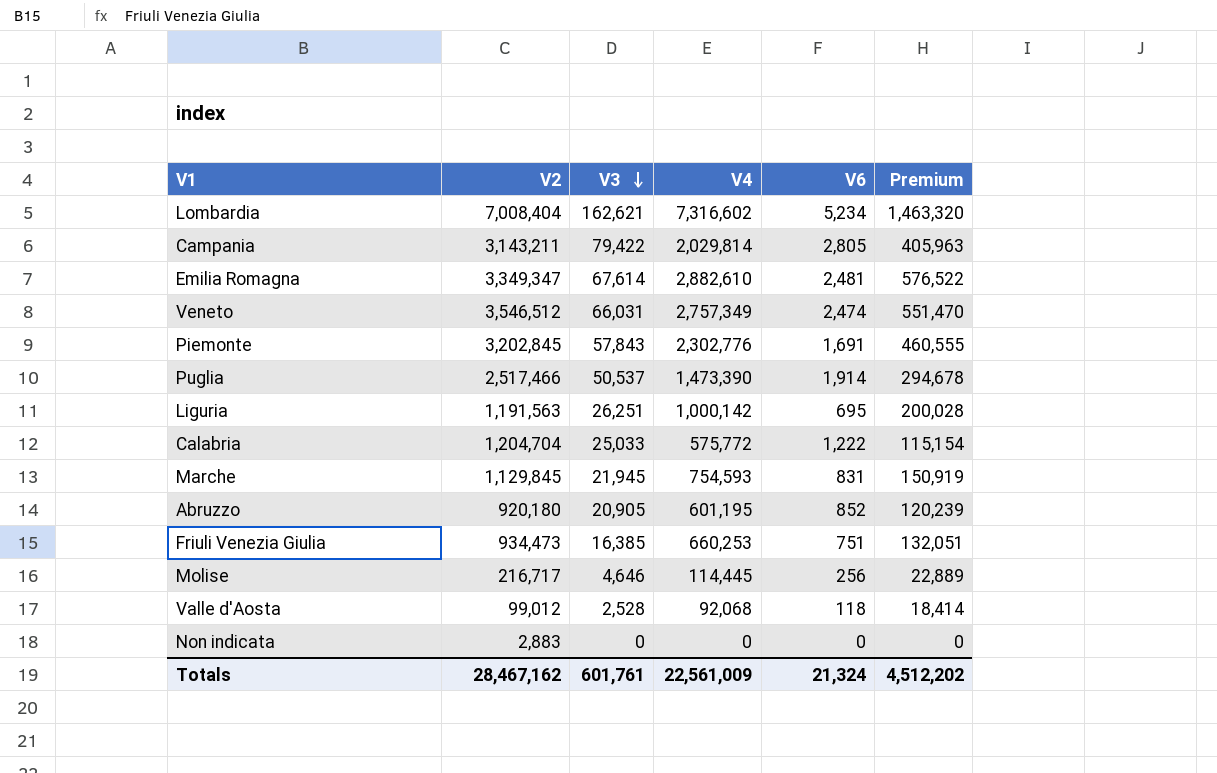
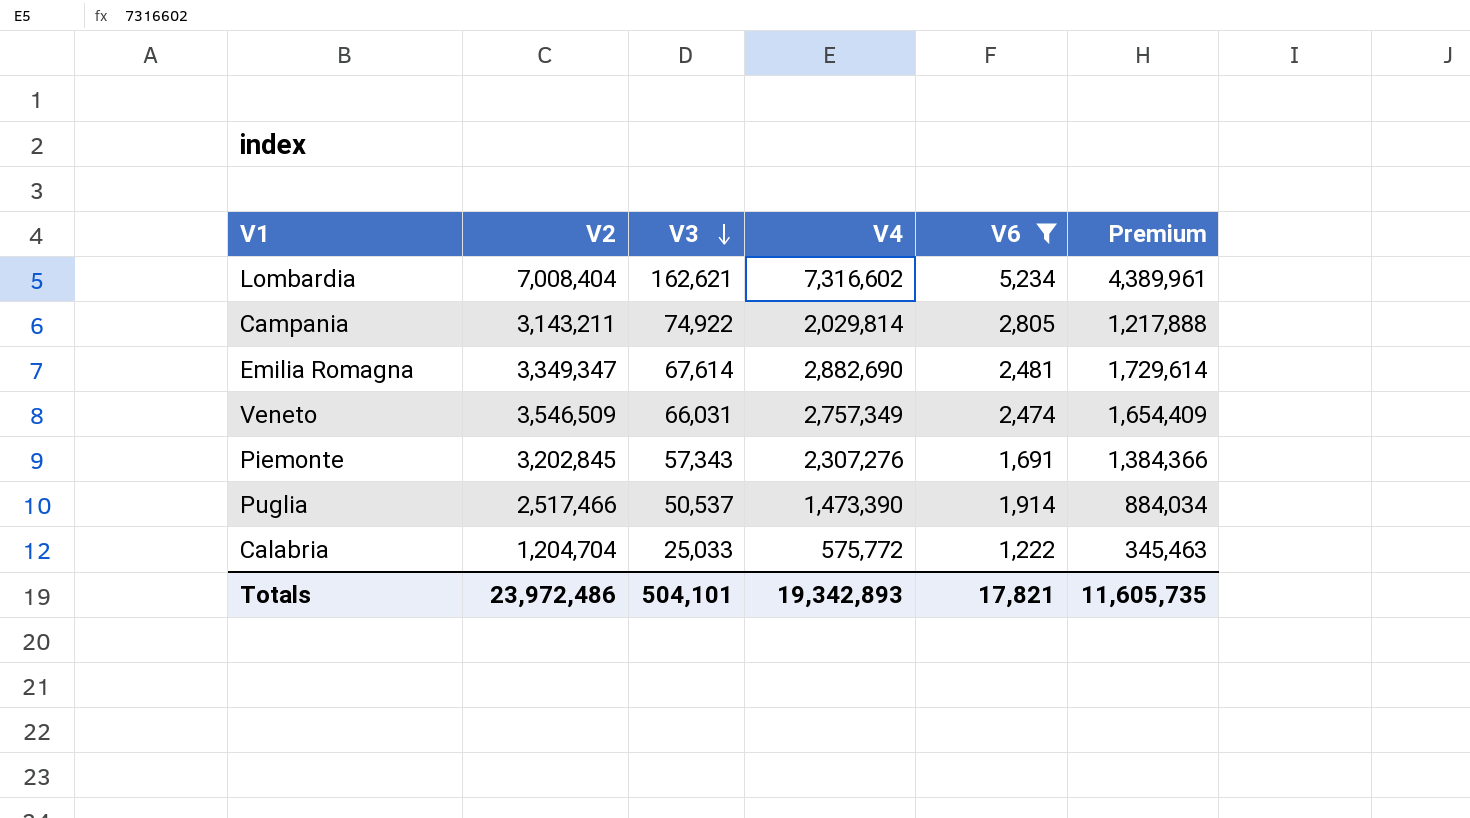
filter: none -> V6 >= 1,222
column Premium | formula: [V4] * 0.2 -> [V4] * 0.6
Campania | V3: 79,422 -> 74,922
Emilia Romagna | V4: 2,882,610 -> 2,882,690
Veneto | V2: 3,546,512 -> 3,546,509
Piemonte | V3: 57,843 -> 57,343
Piemonte | V4: 2,302,776 -> 2,307,276
Totals | V2: 28,467,162 -> 23,972,486
Totals | V3: 601,761 -> 504,101
Totals | V4: 22,561,009 -> 19,342,893
Totals | V6: 21,324 -> 17,821
Totals | Premium: 4,512,202 -> 11,605,735

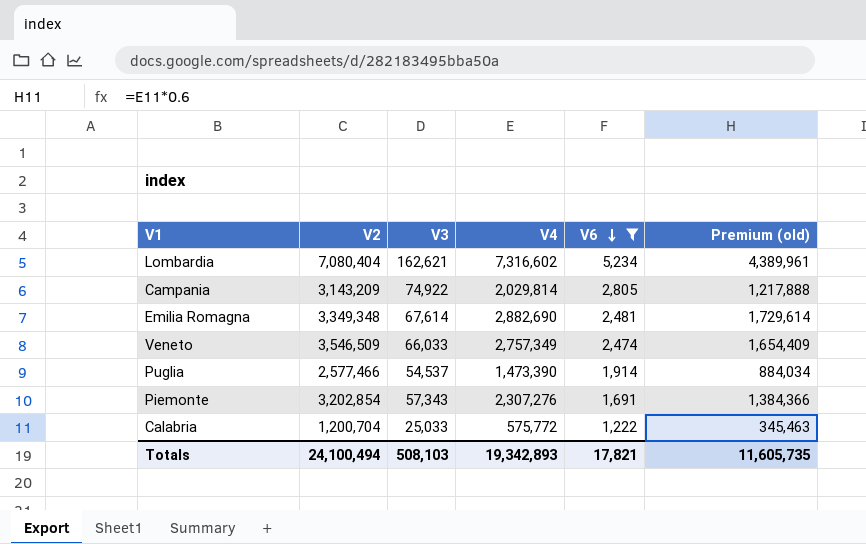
row order: V3 descending -> V6 descending
column name: Premium -> Premium (old)
Lombardia | V2: 7,008,404 -> 7,080,404
Campania | V2: 3,143,211 -> 3,143,209
Emilia Romagna | V2: 3,349,347 -> 3,349,348
Veneto | V3: 66,031 -> 66,033
Puglia | V2: 2,517,466 -> 2,577,466
Puglia | V3: 50,537 -> 54,537
Piemonte | V2: 3,202,845 -> 3,202,854
Calabria | V2: 1,204,704 -> 1,200,704
Totals | V2: 23,972,486 -> 24,100,494
Totals | V3: 504,101 -> 508,103

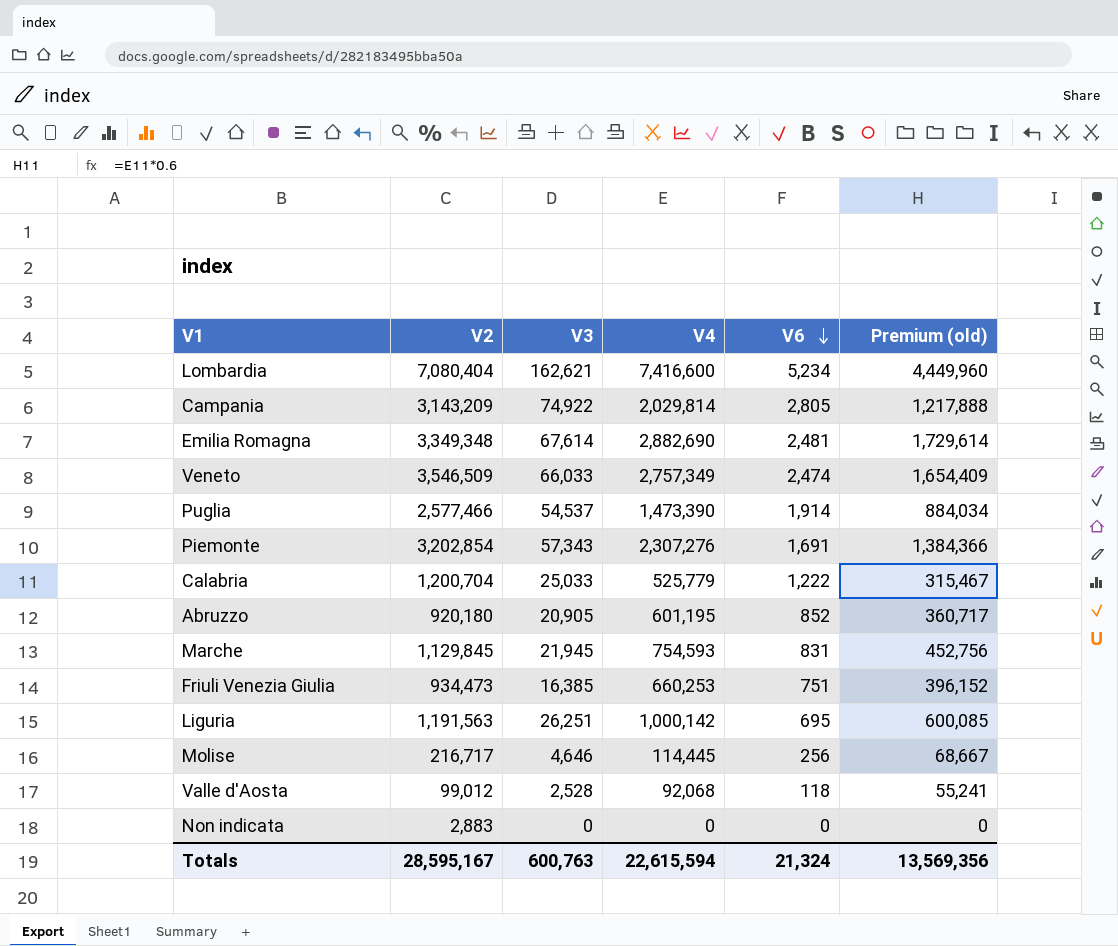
filter: V6 >= 1,222 -> none
Lombardia | V4: 7,316,602 -> 7,416,600
Lombardia | Premium (old): 4,389,961 -> 4,449,960
Calabria | V4: 575,772 -> 525,779
Calabria | Premium (old): 345,463 -> 315,467
Totals | V2: 24,100,494 -> 28,595,167
Totals | V3: 508,103 -> 600,763
Totals | V4: 19,342,893 -> 22,615,594
Totals | V6: 17,821 -> 21,324
Totals | Premium (old): 11,605,735 -> 13,569,356

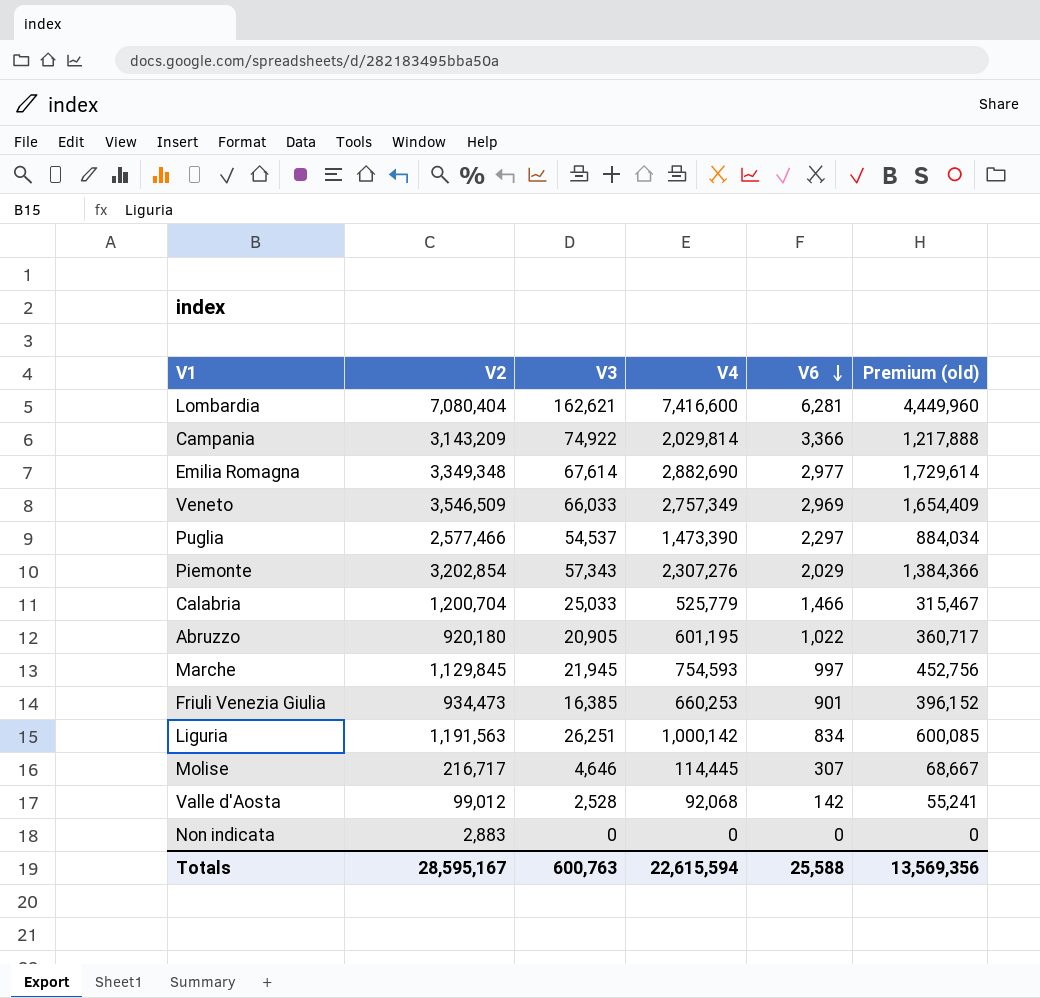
Lombardia | V6: 5,234 -> 6,281
Campania | V6: 2,805 -> 3,366
Emilia Romagna | V6: 2,481 -> 2,977
Veneto | V6: 2,474 -> 2,969
Puglia | V6: 1,914 -> 2,297
Piemonte | V6: 1,691 -> 2,029
Calabria | V6: 1,222 -> 1,466
Abruzzo | V6: 852 -> 1,022
Marche | V6: 831 -> 997
Friuli Venezia Giulia | V6: 751 -> 901
Liguria | V6: 695 -> 834
Molise | V6: 256 -> 307
Valle d'Aosta | V6: 118 -> 142
Totals | V6: 21,324 -> 25,588

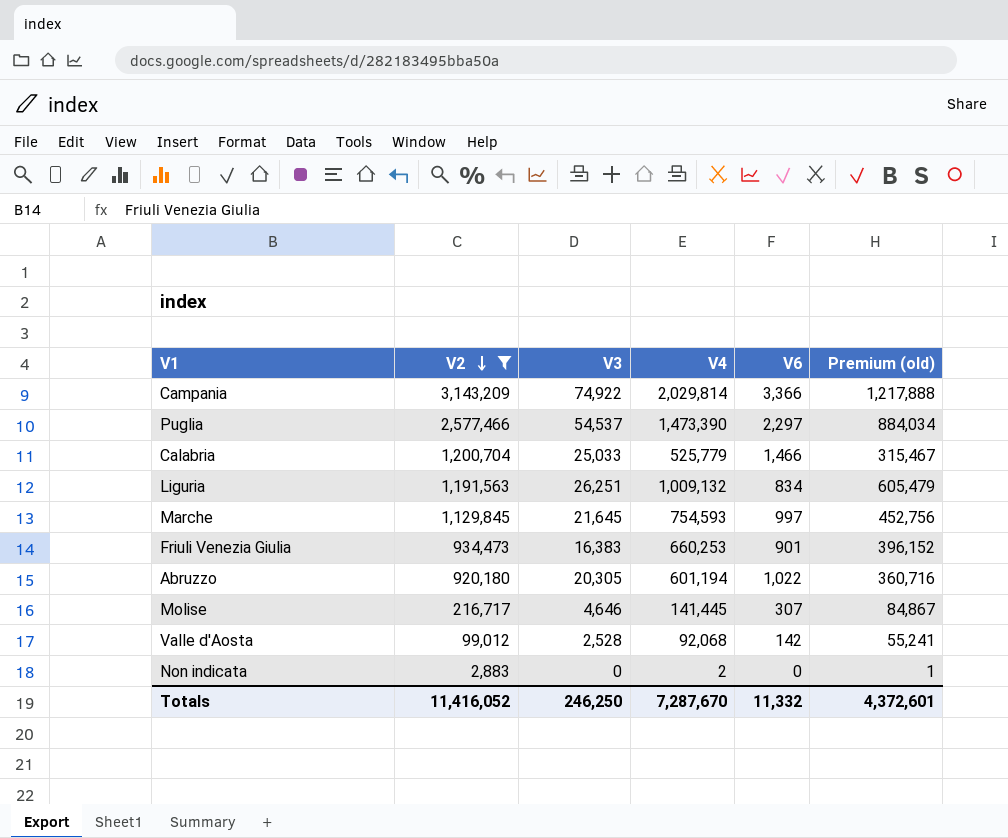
filter: none -> V2 <= 3,143,209
row order: V6 descending -> V2 descending
Liguria | V4: 1,000,142 -> 1,009,132
Liguria | Premium (old): 600,085 -> 605,479
Marche | V3: 21,945 -> 21,645
Friuli Venezia Giulia | V3: 16,385 -> 16,383
Abruzzo | V3: 20,905 -> 20,305
Abruzzo | V4: 601,195 -> 601,194
Abruzzo | Premium (old): 360,717 -> 360,716
Molise | V4: 114,445 -> 141,445
Molise | Premium (old): 68,667 -> 84,867
Non indicata | V4: 0 -> 2
Non indicata | Premium (old): 0 -> 1
Totals | V2: 28,595,167 -> 11,416,052
Totals | V3: 600,763 -> 246,250
Totals | V4: 22,615,594 -> 7,287,670
Totals | V6: 25,588 -> 11,332
Totals | Premium (old): 13,569,356 -> 4,372,601

